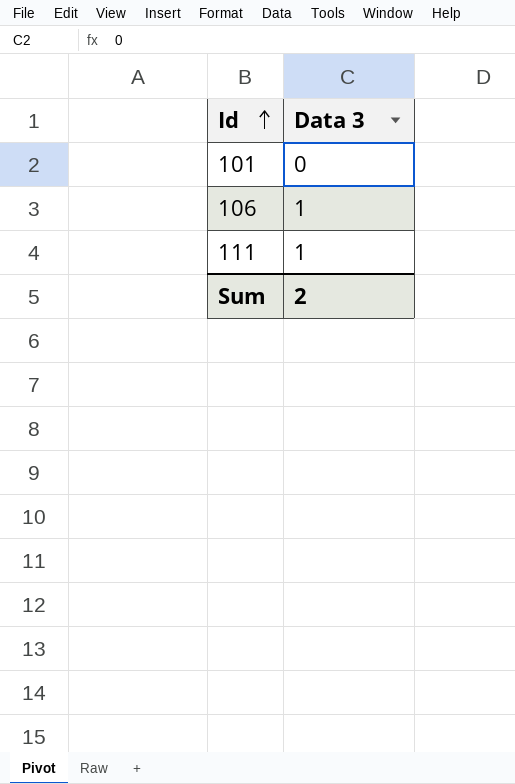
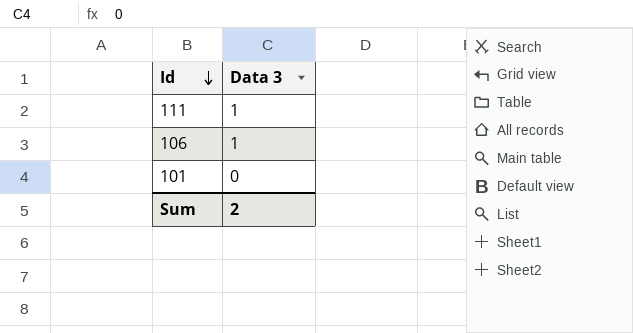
row order: Id ascending -> Id descending

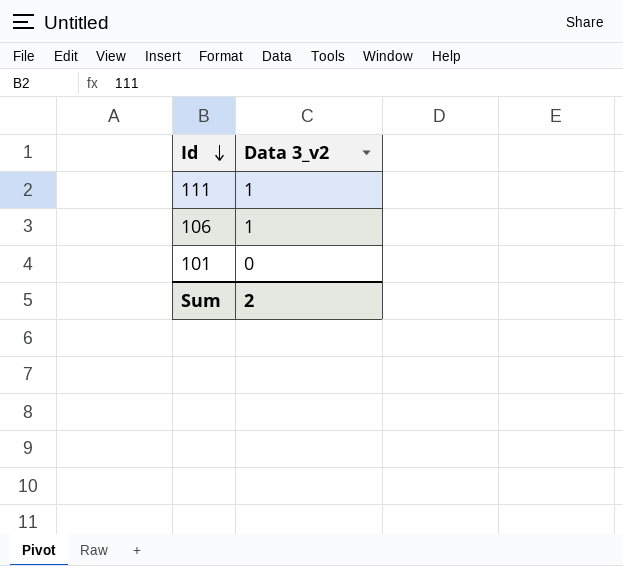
column name: Data 3 -> Data 3_v2

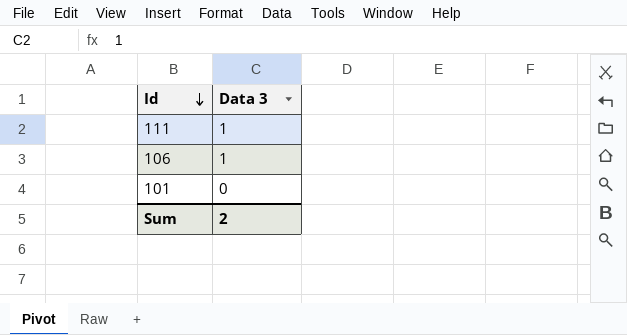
column name: Data 3_v2 -> Data 3

